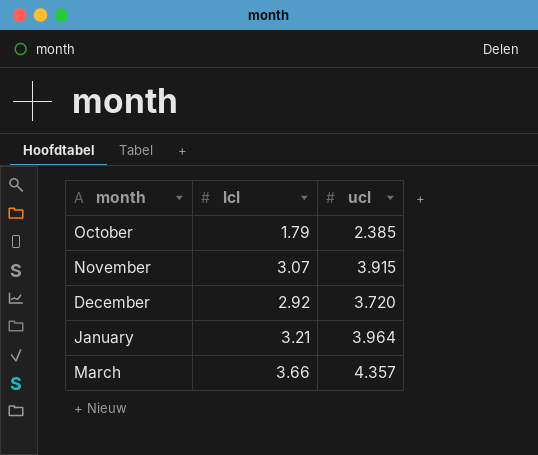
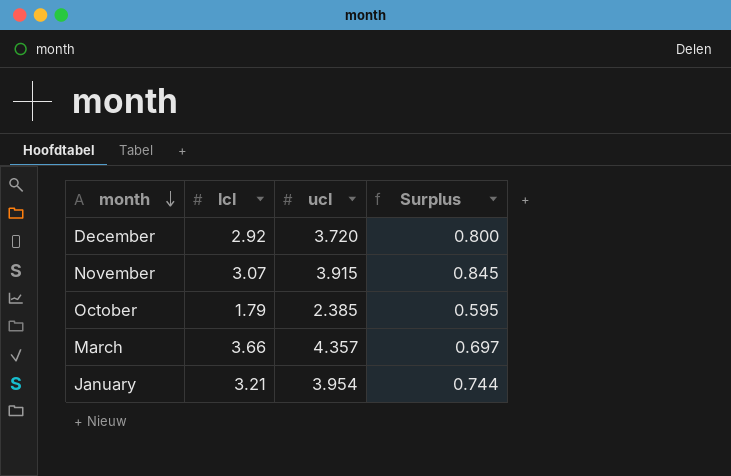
row order: none -> month descending
column Surplus | formula: none -> [ucl] - [lcl]
January | ucl: 3.964 -> 3.954

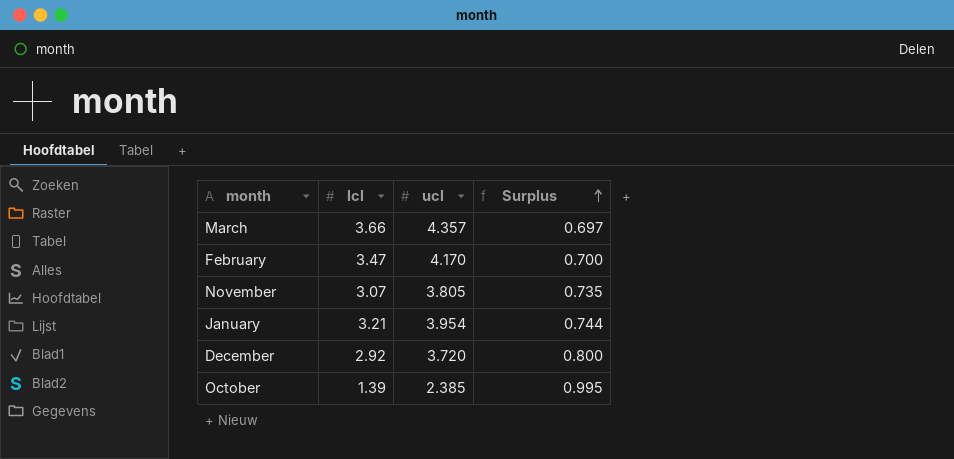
row order: month descending -> Surplus ascending
row February: none -> 3.47 | 4.170 | 0.700
November | ucl: 3.915 -> 3.805
November | Surplus: 0.845 -> 0.735
October | lcl: 1.79 -> 1.39
October | Surplus: 0.595 -> 0.995

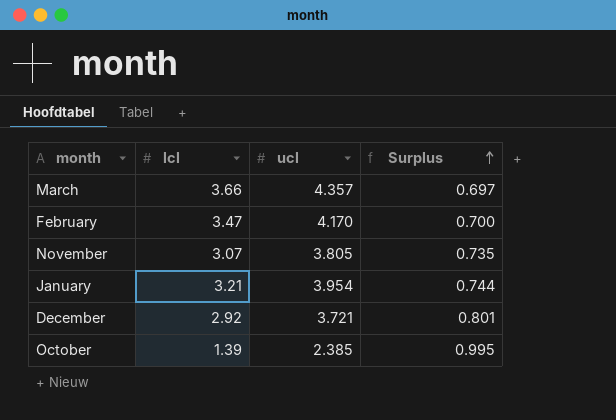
December | ucl: 3.720 -> 3.721
December | Surplus: 0.800 -> 0.801

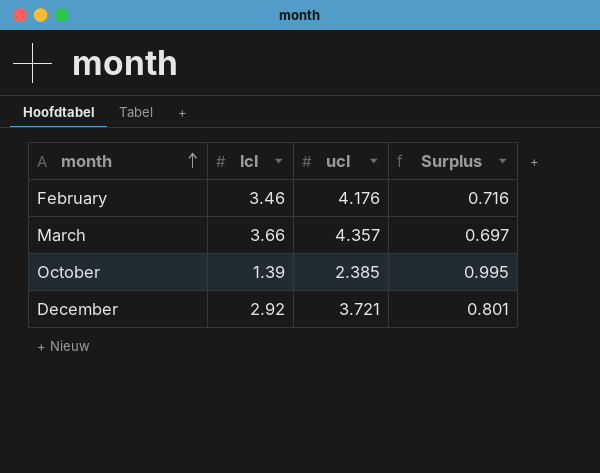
row order: Surplus ascending -> month ascending
row November: 3.07 | 3.805 | 0.735 -> none
row January: 3.21 | 3.954 | 0.744 -> none
February | lcl: 3.47 -> 3.46
February | ucl: 4.170 -> 4.176
February | Surplus: 0.700 -> 0.716

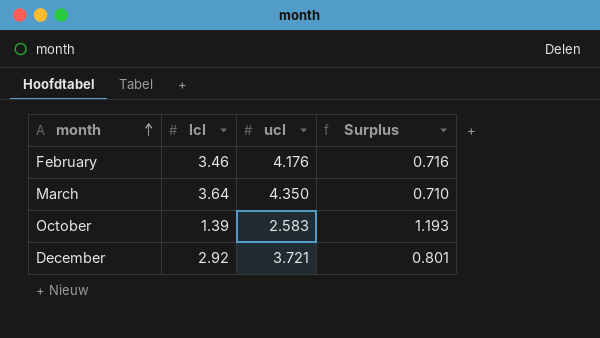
March | lcl: 3.66 -> 3.64
March | ucl: 4.357 -> 4.350
March | Surplus: 0.697 -> 0.710
October | ucl: 2.385 -> 2.583
October | Surplus: 0.995 -> 1.193

